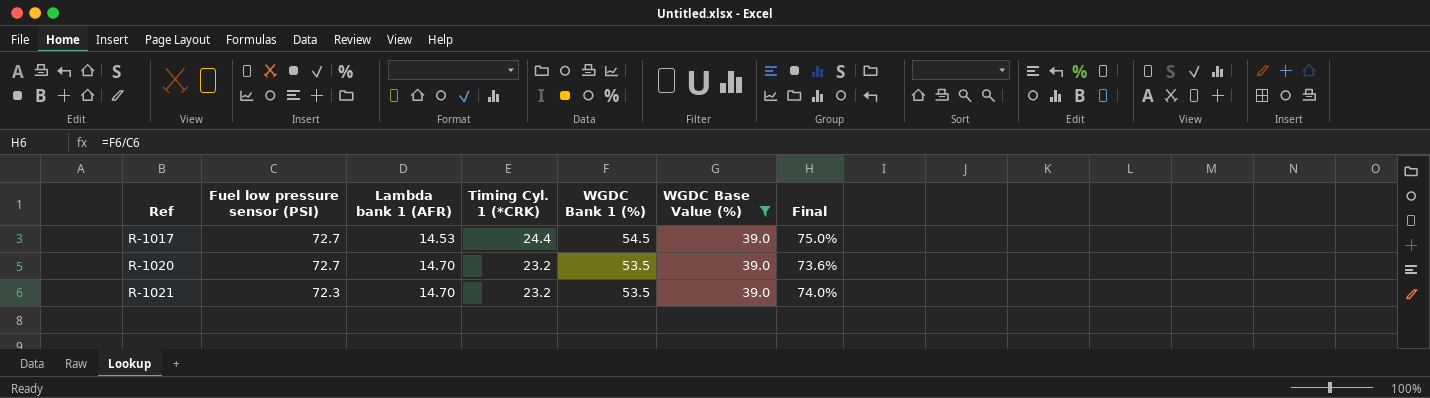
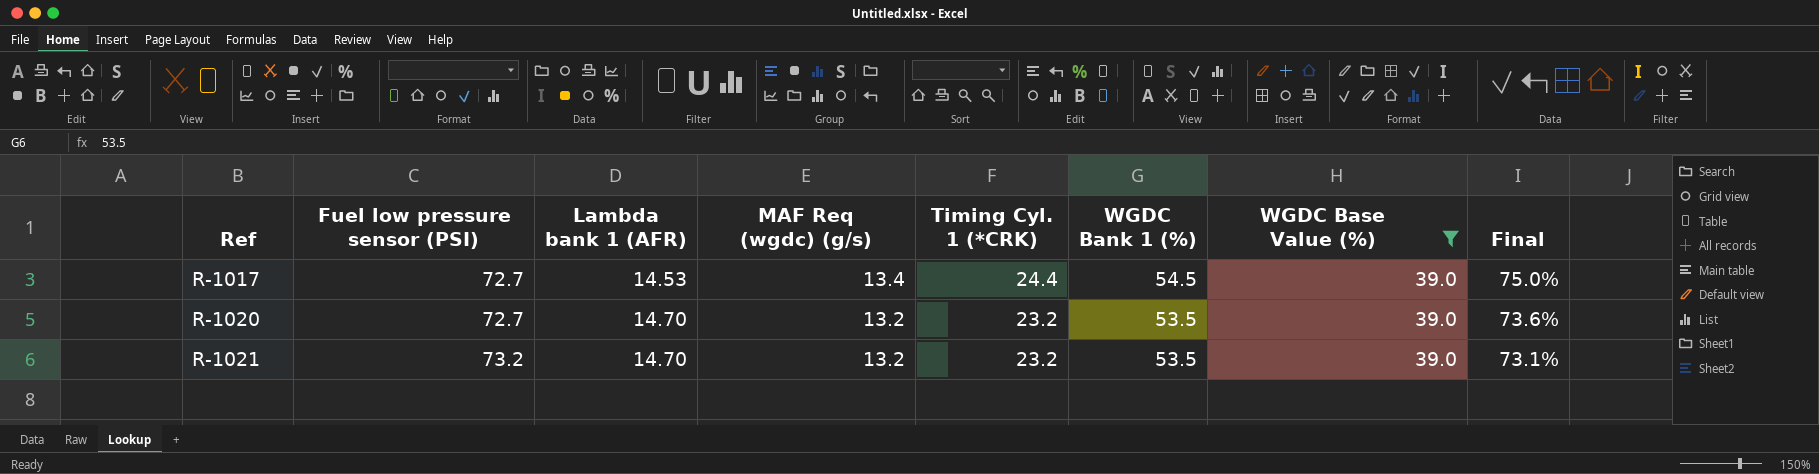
column MAF Req (wgdc) (g/s) | position: none -> 4
R-1021 | Fuel low pressure sensor (PSI): 72.3 -> 73.2
R-1021 | Final: 74.0% -> 73.1%

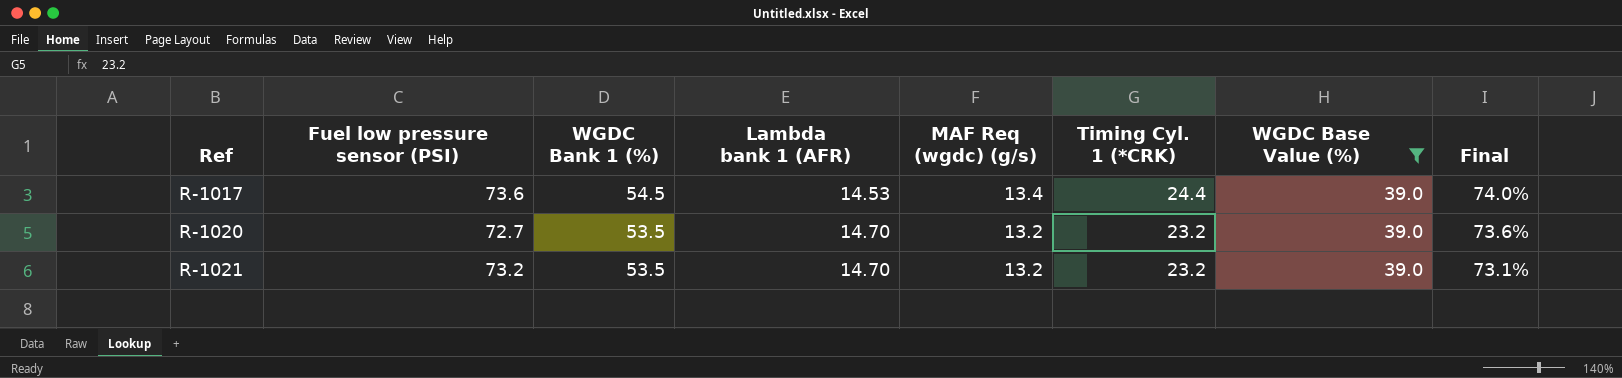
column WGDC Bank 1 (%) | position: 6 -> 3
R-1017 | Fuel low pressure sensor (PSI): 72.7 -> 73.6
R-1017 | Final: 75.0% -> 74.0%

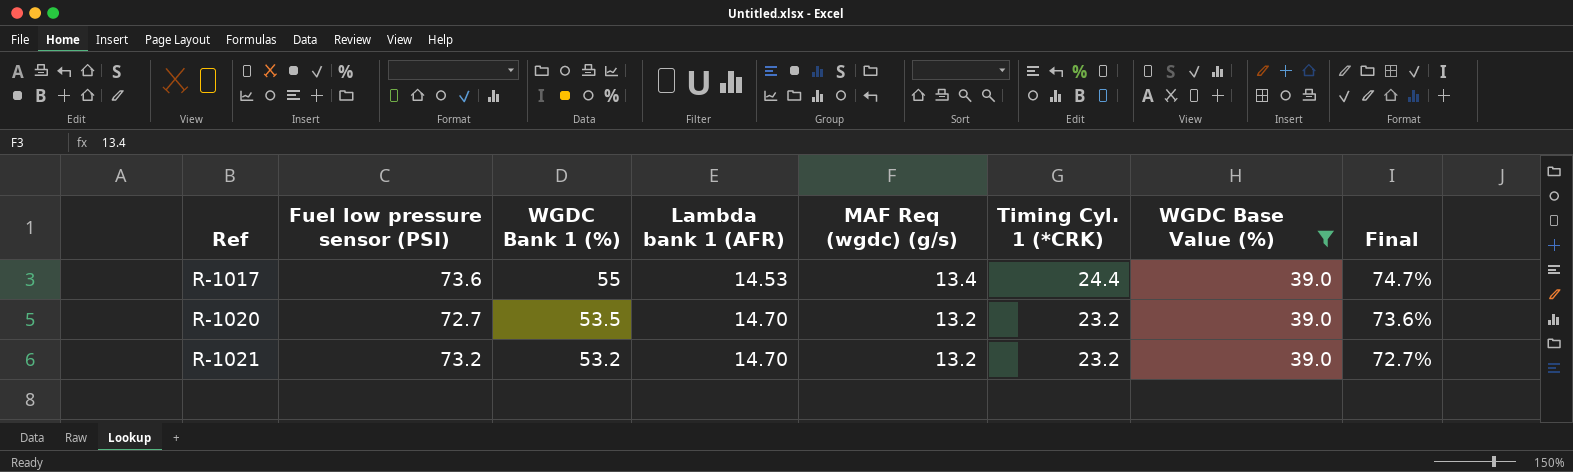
R-1017 | WGDC Bank 1 (%): 54.5 -> 55
R-1017 | Final: 74.0% -> 74.7%
R-1021 | WGDC Bank 1 (%): 53.5 -> 53.2
R-1021 | Final: 73.1% -> 72.7%

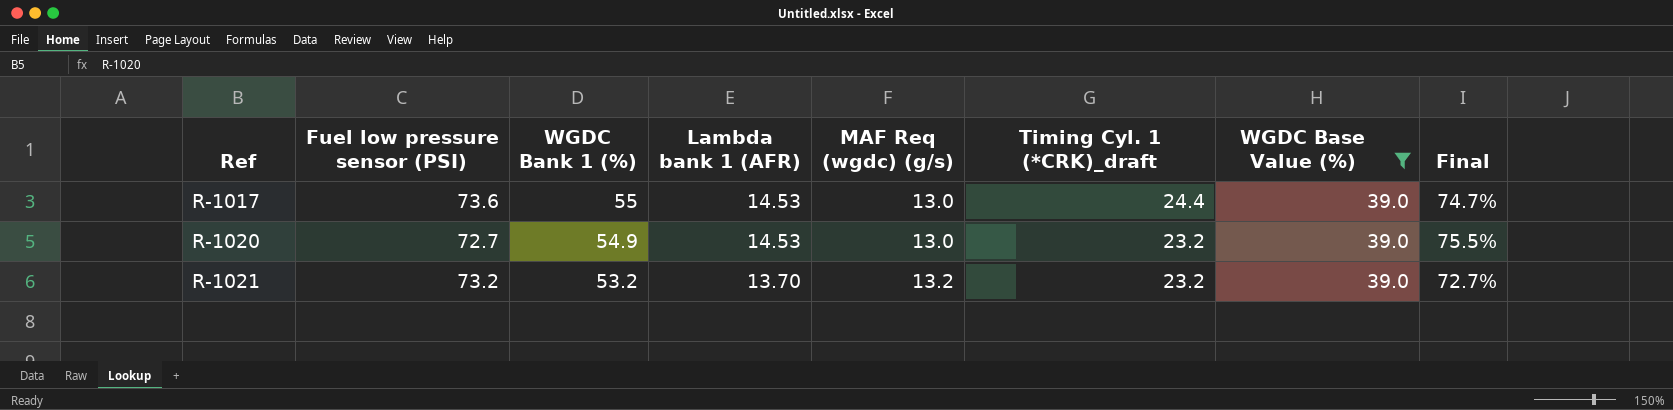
column name: Timing Cyl. 1 (*CRK) -> Timing Cyl. 1 (*CRK)_draft
R-1017 | MAF Req (wgdc) (g/s): 13.4 -> 13.0
R-1020 | WGDC Bank 1 (%): 53.5 -> 54.9
R-1020 | Lambda bank 1 (AFR): 14.70 -> 14.53
R-1020 | MAF Req (wgdc) (g/s): 13.2 -> 13.0
R-1020 | Final: 73.6% -> 75.5%
R-1021 | Lambda bank 1 (AFR): 14.70 -> 13.70

